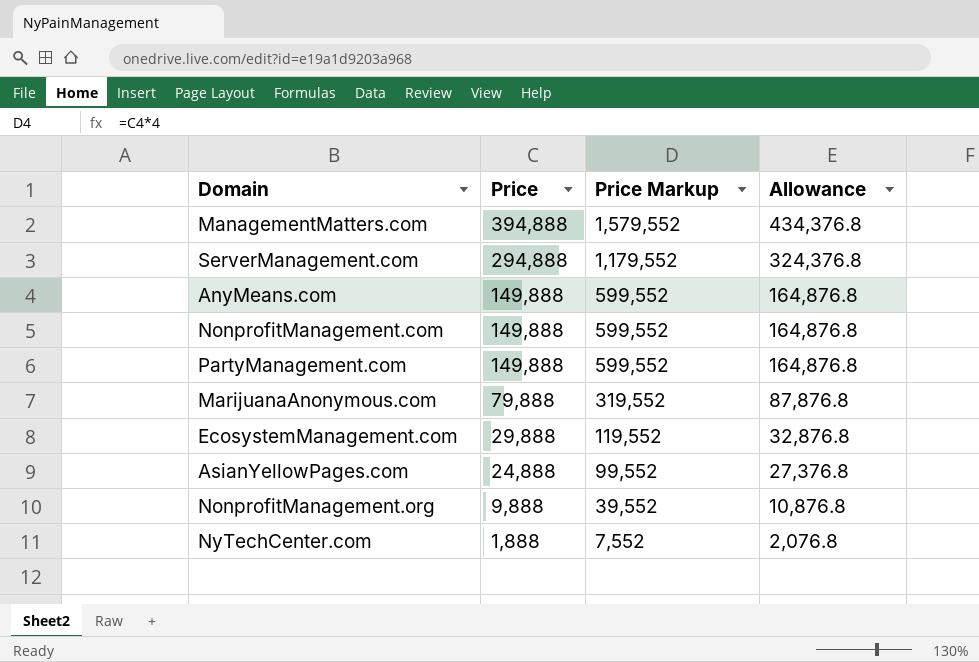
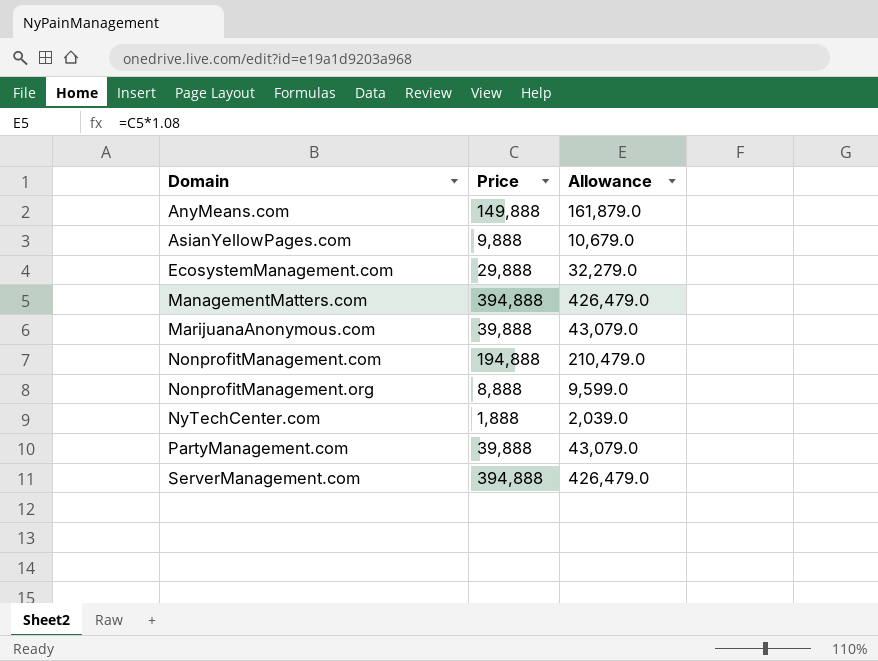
row order: Price descending -> Domain ascending
column Price Markup | formula: [Price] * 4 -> none
column Allowance | formula: [Price] * 1.1 -> [Price] * 1.08
AsianYellowPages.com | Price: 24,888 -> 9,888
MarijuanaAnonymous.com | Price: 79,888 -> 39,888
NonprofitManagement.com | Price: 149,888 -> 194,888
NonprofitManagement.org | Price: 9,888 -> 8,888
PartyManagement.com | Price: 149,888 -> 39,888
ServerManagement.com | Price: 294,888 -> 394,888

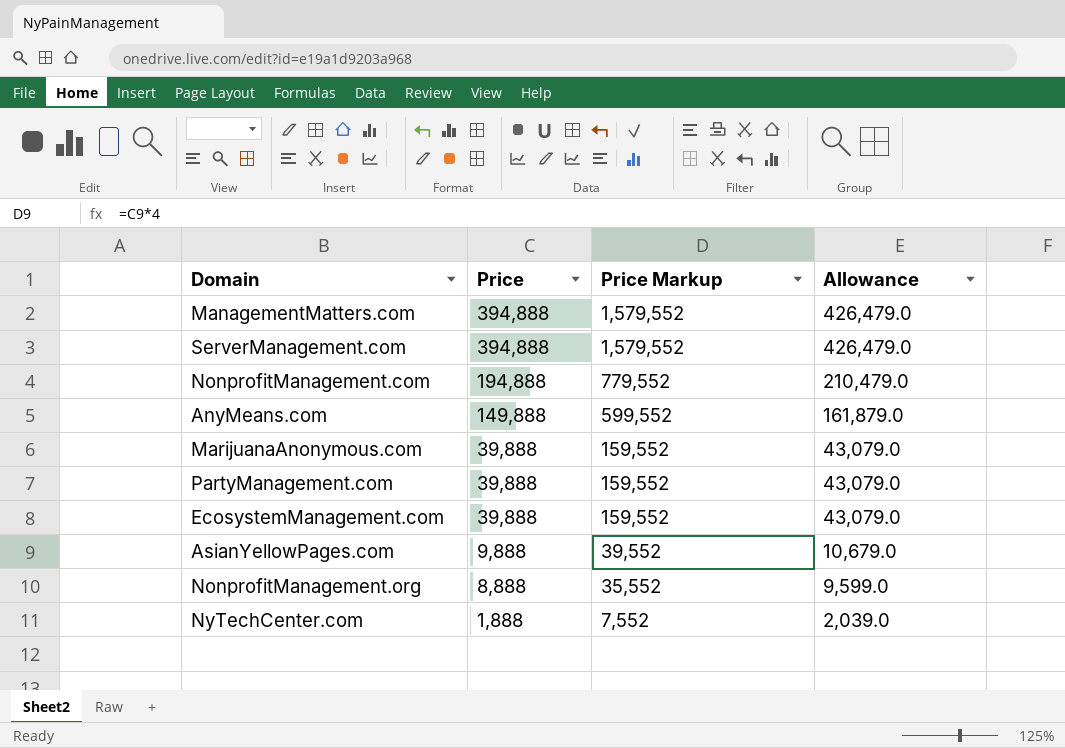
row order: Domain ascending -> Price descending
column Price Markup | formula: none -> [Price] * 4
EcosystemManagement.com | Price: 29,888 -> 39,888
EcosystemManagement.com | Allowance: 32,279.0 -> 43,079.0

